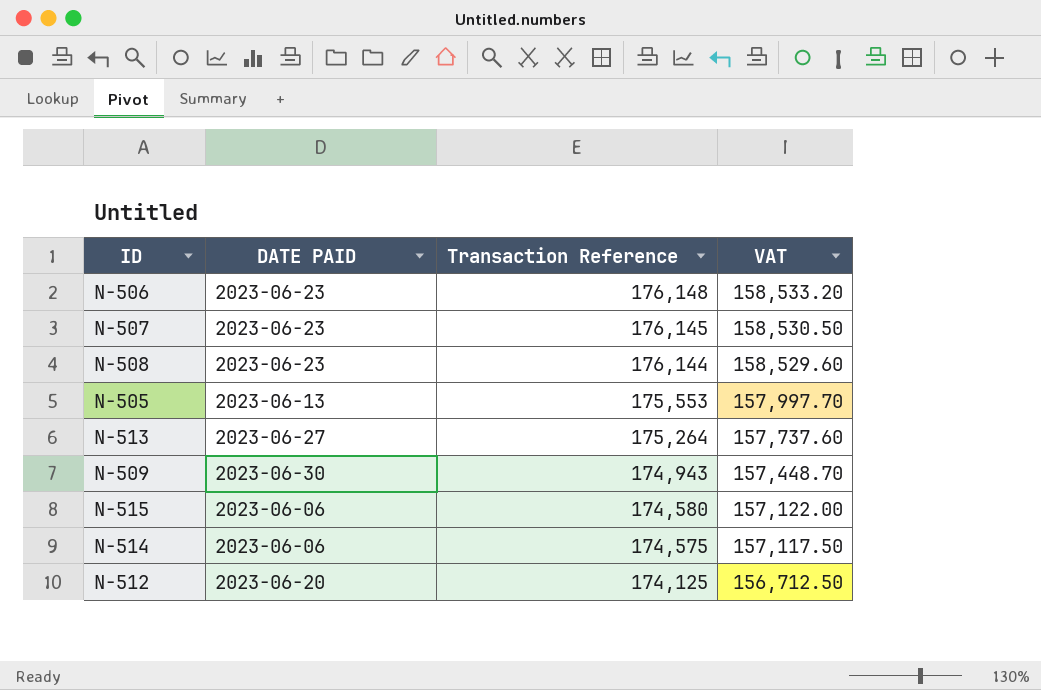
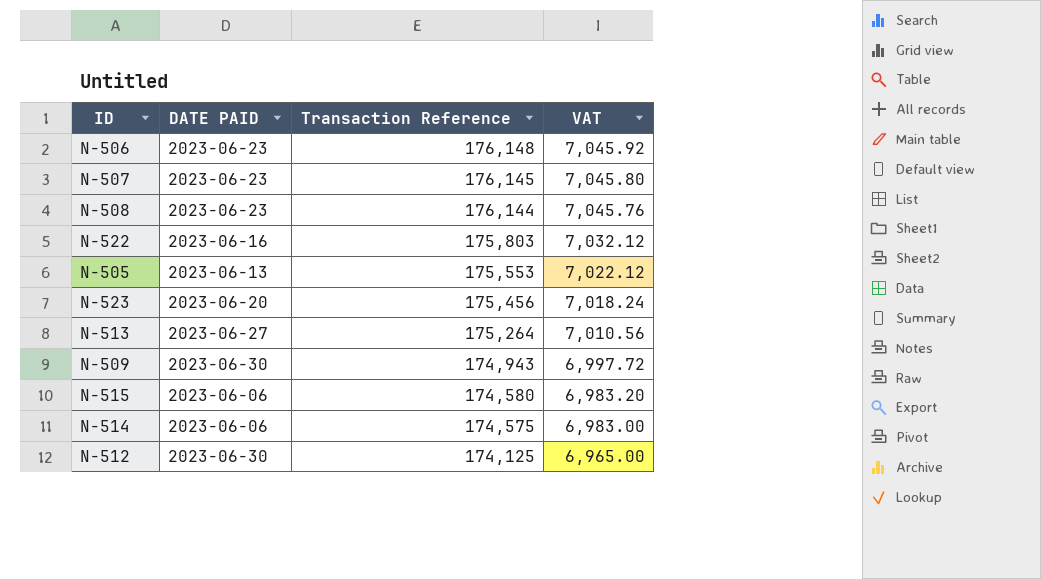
column VAT | formula: [Transaction Reference] * 0.9 -> [Transaction Reference] * 0.04
row N-522: none -> 2023-06-16 | 175,803 | 7,032.12
row N-523: none -> 2023-06-20 | 175,456 | 7,018.24
N-512 | DATE PAID: 2023-06-20 -> 2023-06-30

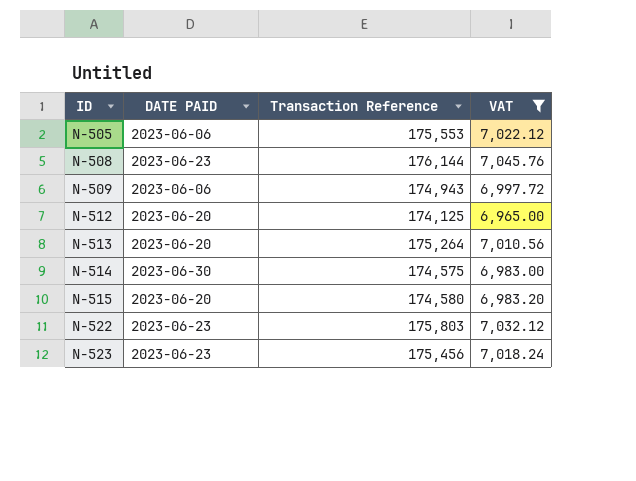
filter: none -> VAT <= 7,045.76
row order: Transaction Reference descending -> ID ascending
N-505 | DATE PAID: 2023-06-13 -> 2023-06-06
N-509 | DATE PAID: 2023-06-30 -> 2023-06-06
N-512 | DATE PAID: 2023-06-30 -> 2023-06-20
N-513 | DATE PAID: 2023-06-27 -> 2023-06-20
N-514 | DATE PAID: 2023-06-06 -> 2023-06-30
N-515 | DATE PAID: 2023-06-06 -> 2023-06-20
N-522 | DATE PAID: 2023-06-16 -> 2023-06-23
N-523 | DATE PAID: 2023-06-20 -> 2023-06-23

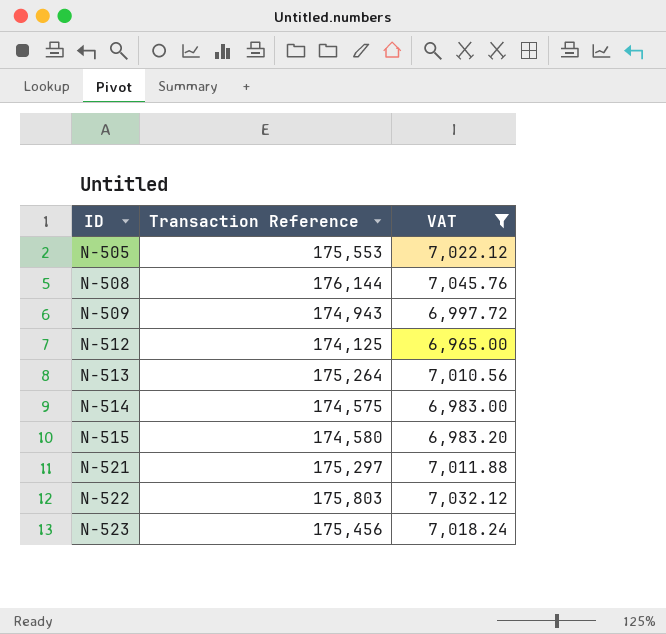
column DATE PAID | position: 2 -> none
row N-521: none -> 175,297 | 7,011.88

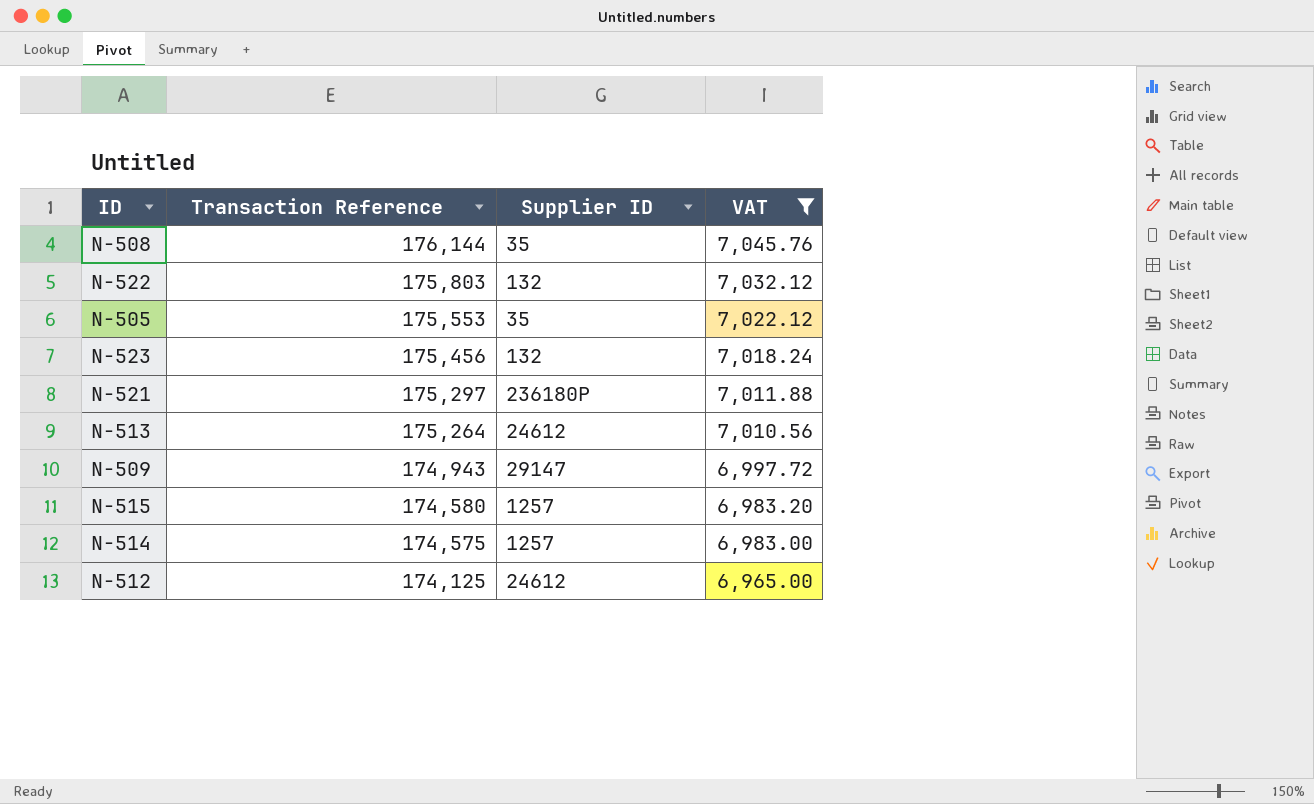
row order: ID ascending -> Transaction Reference descending
column Supplier ID | position: none -> 3

